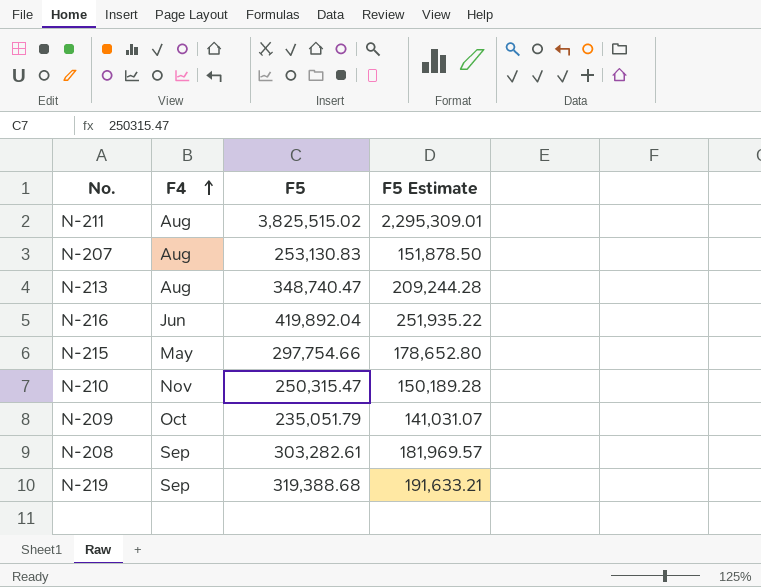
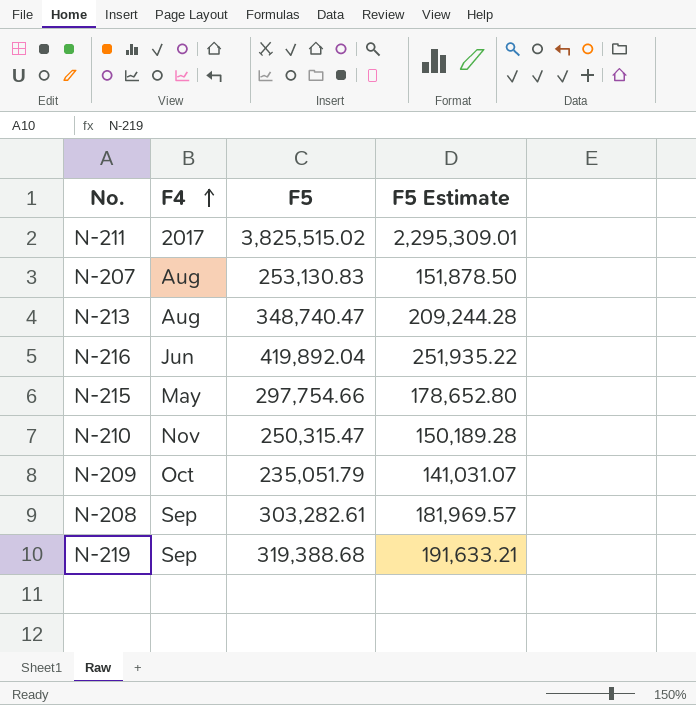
N-211 | F4: Aug -> 2017

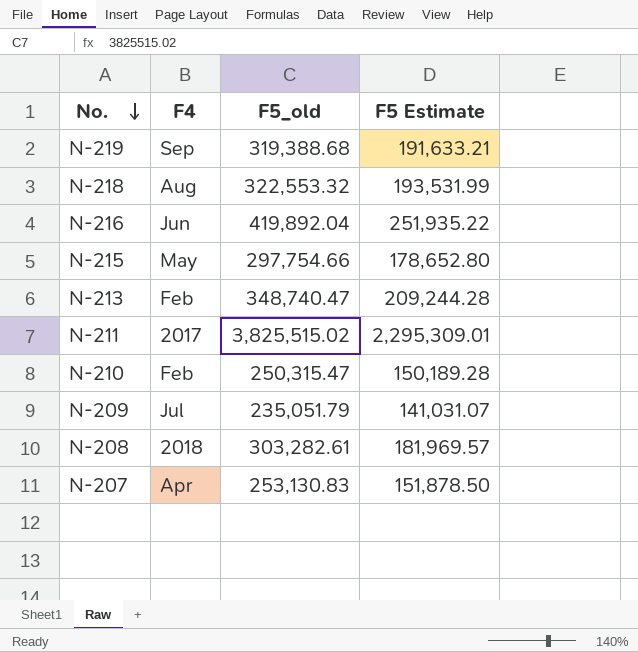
row order: F4 ascending -> No. descending
column name: F5 -> F5_old
row N-218: none -> Aug | 322,553.32 | 193,531.99
N-213 | F4: Aug -> Feb
N-210 | F4: Nov -> Feb
N-209 | F4: Oct -> Jul
N-208 | F4: Sep -> 2018
N-207 | F4: Aug -> Apr

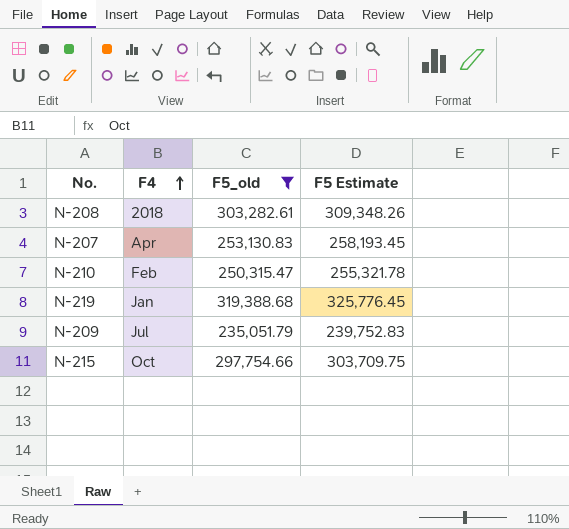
filter: none -> F5_old <= 319,388.68
row order: No. descending -> F4 ascending
column F5 Estimate | formula: [F5_old] * 0.6 -> [F5_old] * 1.02
N-219 | F4: Sep -> Jan
N-215 | F4: May -> Oct

